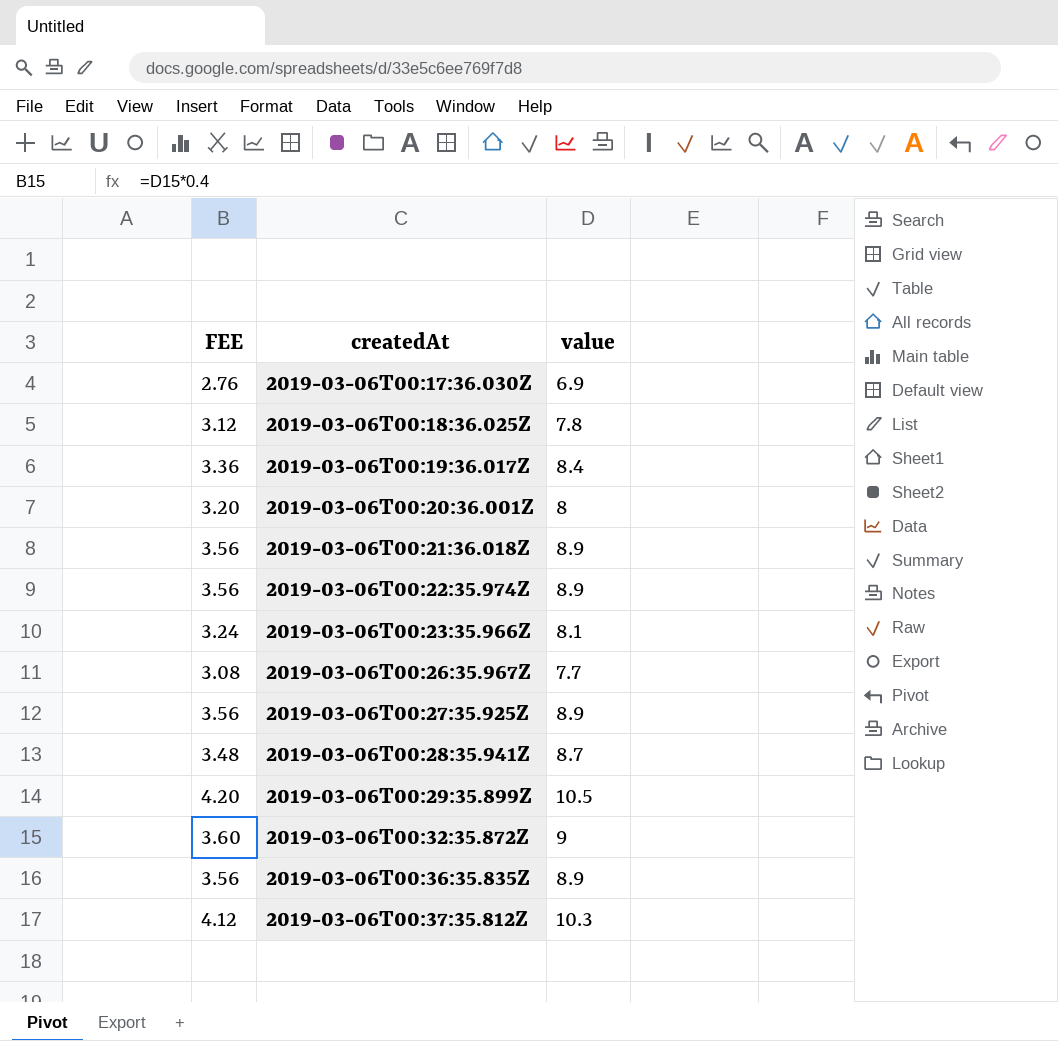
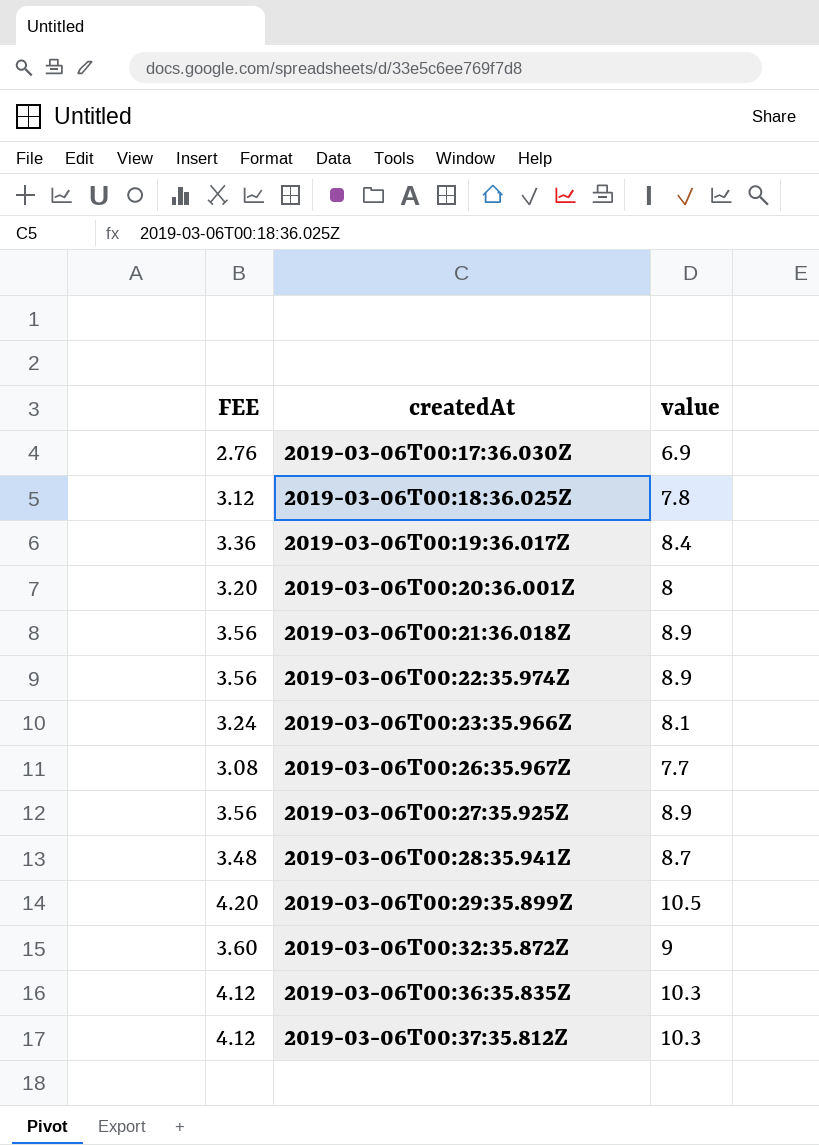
2019-03-06T00:36:35.835Z | FEE: 3.56 -> 4.12
2019-03-06T00:36:35.835Z | value: 8.9 -> 10.3

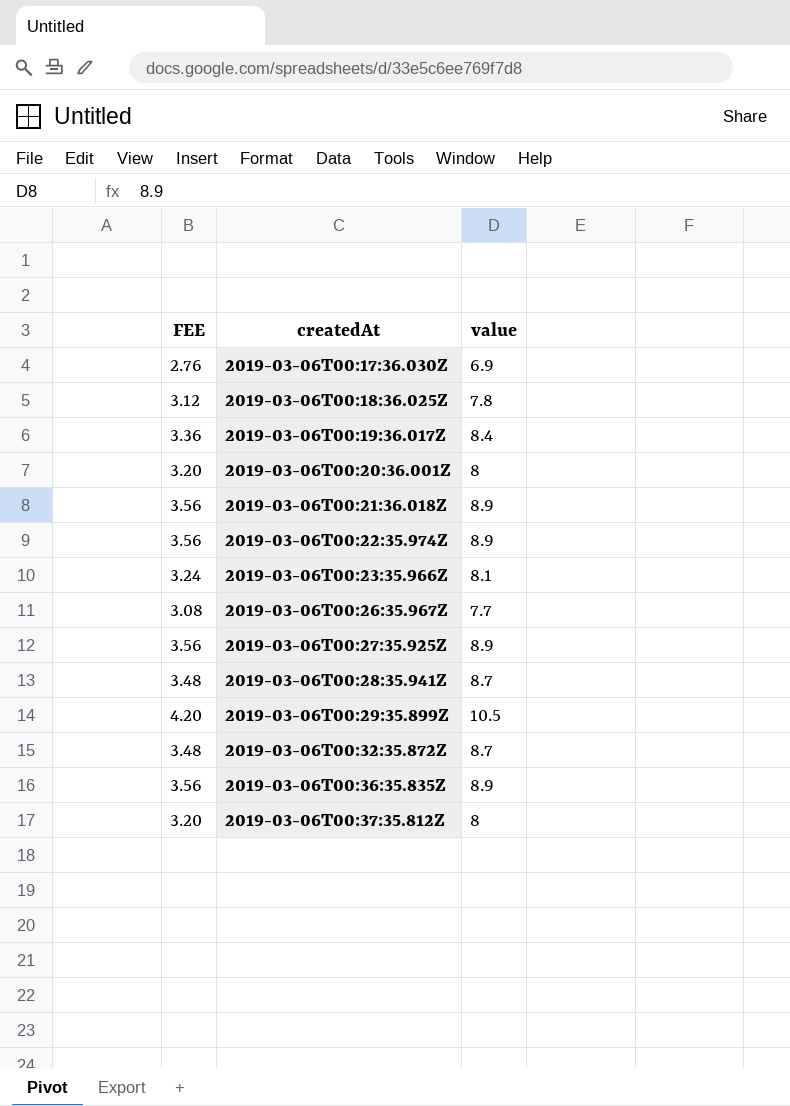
2019-03-06T00:32:35.872Z | FEE: 3.60 -> 3.48
2019-03-06T00:32:35.872Z | value: 9 -> 8.7
2019-03-06T00:36:35.835Z | FEE: 4.12 -> 3.56
2019-03-06T00:36:35.835Z | value: 10.3 -> 8.9
2019-03-06T00:37:35.812Z | FEE: 4.12 -> 3.20
2019-03-06T00:37:35.812Z | value: 10.3 -> 8

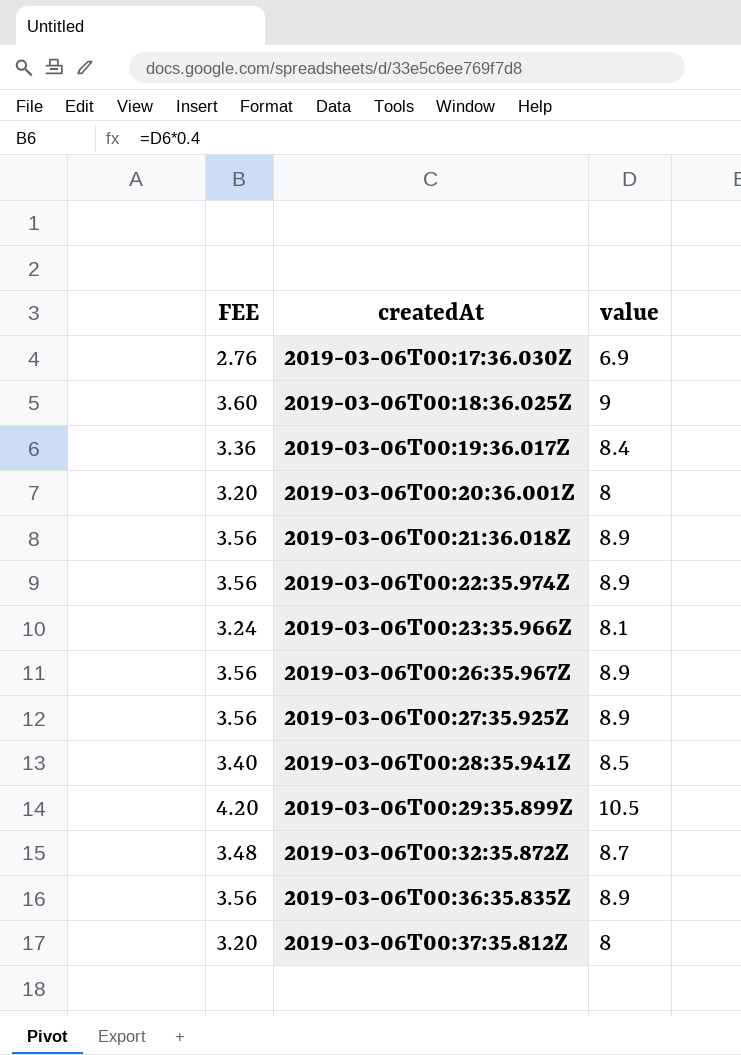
2019-03-06T00:18:36.025Z | FEE: 3.12 -> 3.60
2019-03-06T00:18:36.025Z | value: 7.8 -> 9
2019-03-06T00:26:35.967Z | FEE: 3.08 -> 3.56
2019-03-06T00:26:35.967Z | value: 7.7 -> 8.9
2019-03-06T00:28:35.941Z | FEE: 3.48 -> 3.40
2019-03-06T00:28:35.941Z | value: 8.7 -> 8.5

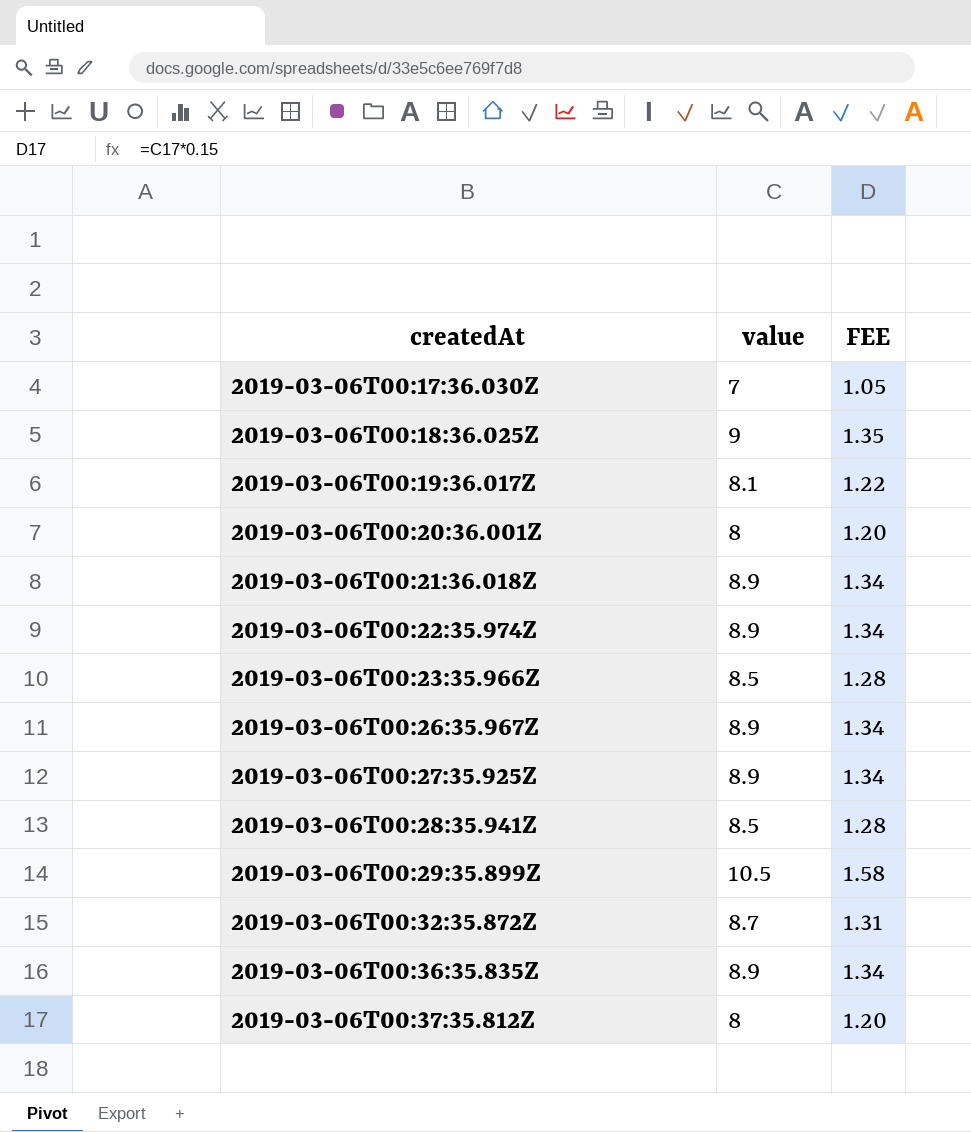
column FEE | formula: [value] * 0.4 -> [value] * 0.15
column FEE | position: 1 -> 3
2019-03-06T00:17:36.030Z | value: 6.9 -> 7
2019-03-06T00:19:36.017Z | value: 8.4 -> 8.1
2019-03-06T00:23:35.966Z | value: 8.1 -> 8.5

